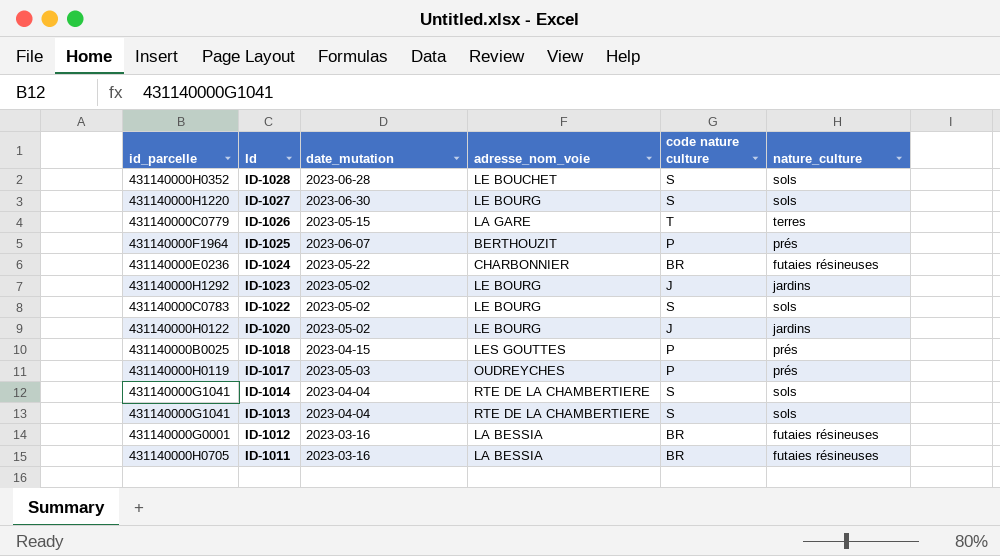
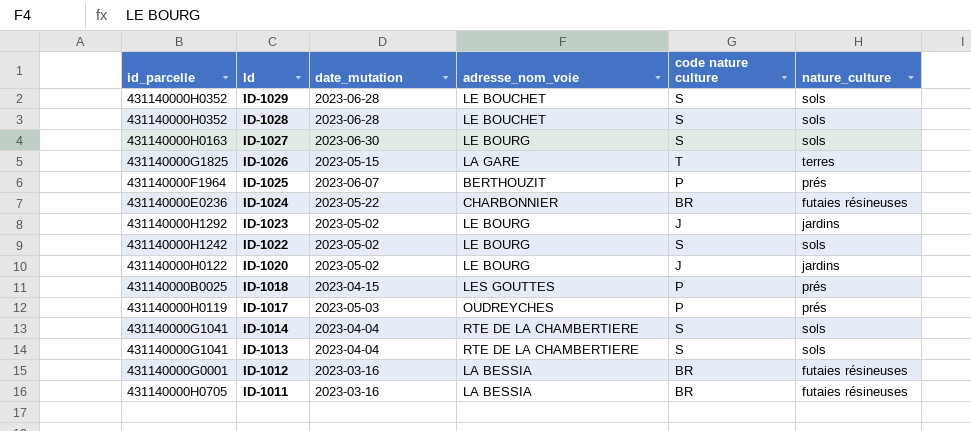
row ID-1029: none -> 431140000H0352 | 2023-06-28 | LE BOUCHET | S | sols
ID-1027 | id_parcelle: 431140000H1220 -> 431140000H0163
ID-1026 | id_parcelle: 431140000C0779 -> 431140000G1825
ID-1022 | id_parcelle: 431140000C0783 -> 431140000H1242

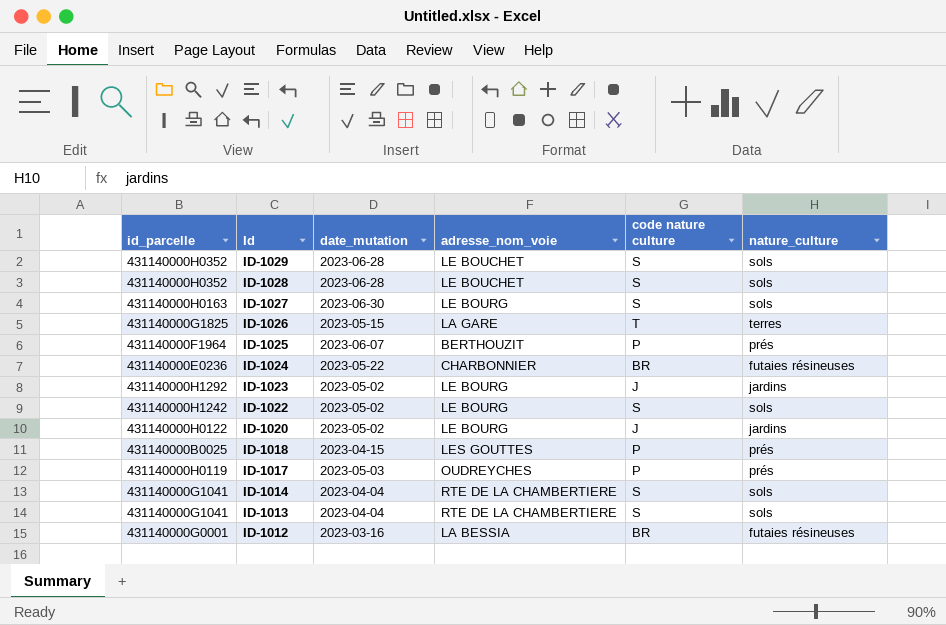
row ID-1011: 431140000H0705 | 2023-03-16 | LA BESSIA | BR | futaies résineuses -> none

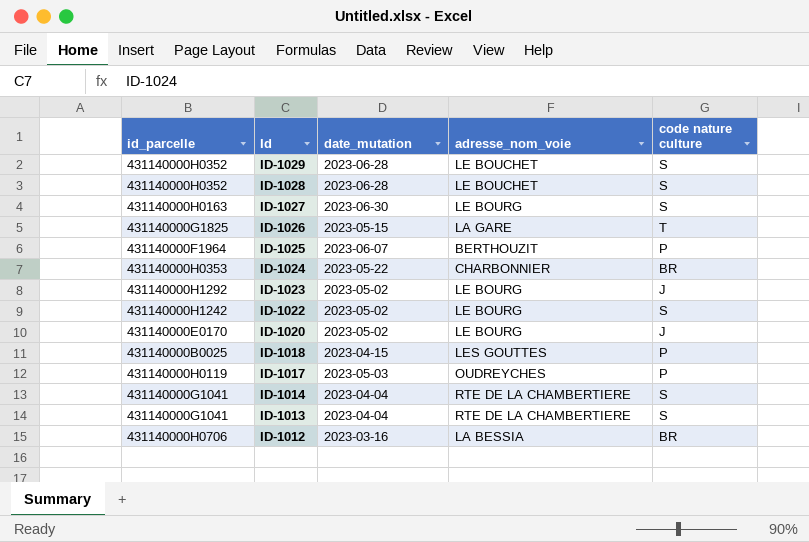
column nature_culture | position: 6 -> none
ID-1024 | id_parcelle: 431140000E0236 -> 431140000H0353
ID-1020 | id_parcelle: 431140000H0122 -> 431140000E0170
ID-1012 | id_parcelle: 431140000G0001 -> 431140000H0706

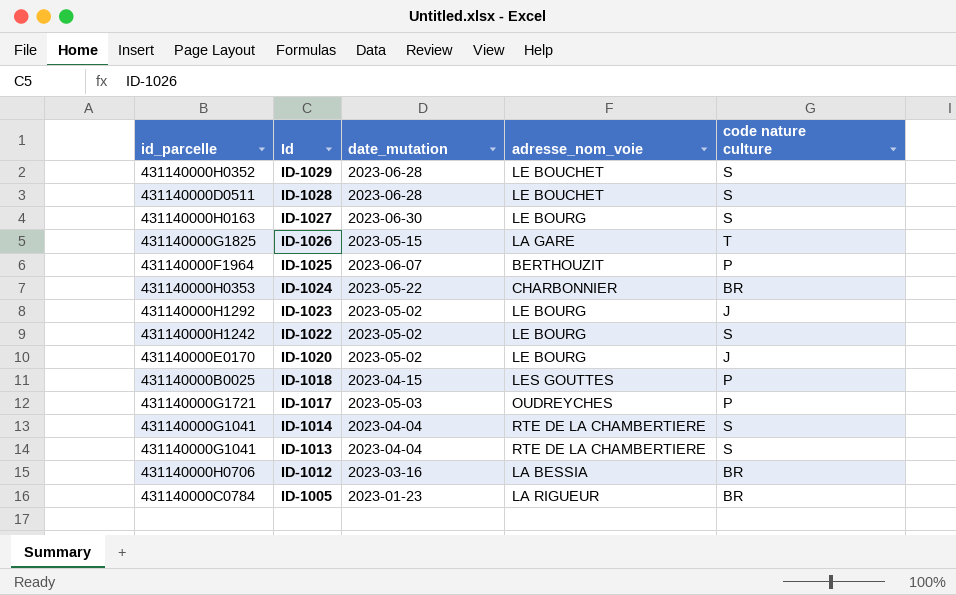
ID-1028 | id_parcelle: 431140000H0352 -> 431140000D0511
ID-1017 | id_parcelle: 431140000H0119 -> 431140000G1721
row ID-1005: none -> 431140000C0784 | 2023-01-23 | LA RIGUEUR | BR

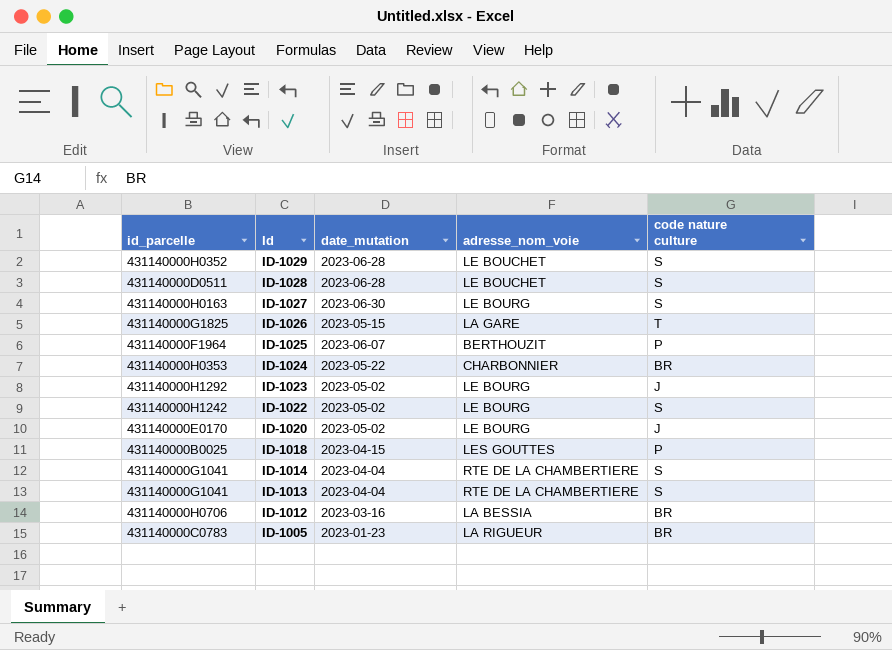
row ID-1017: 431140000G1721 | 2023-05-03 | OUDREYCHES | P -> none
ID-1005 | id_parcelle: 431140000C0784 -> 431140000C0783

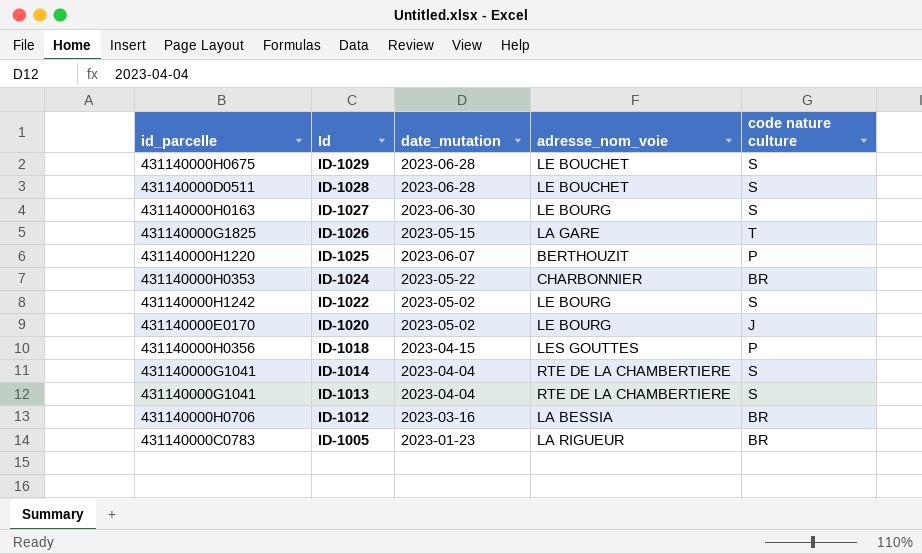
row ID-1023: 431140000H1292 | 2023-05-02 | LE BOURG | J -> none
ID-1029 | id_parcelle: 431140000H0352 -> 431140000H0675
ID-1025 | id_parcelle: 431140000F1964 -> 431140000H1220
ID-1018 | id_parcelle: 431140000B0025 -> 431140000H0356

